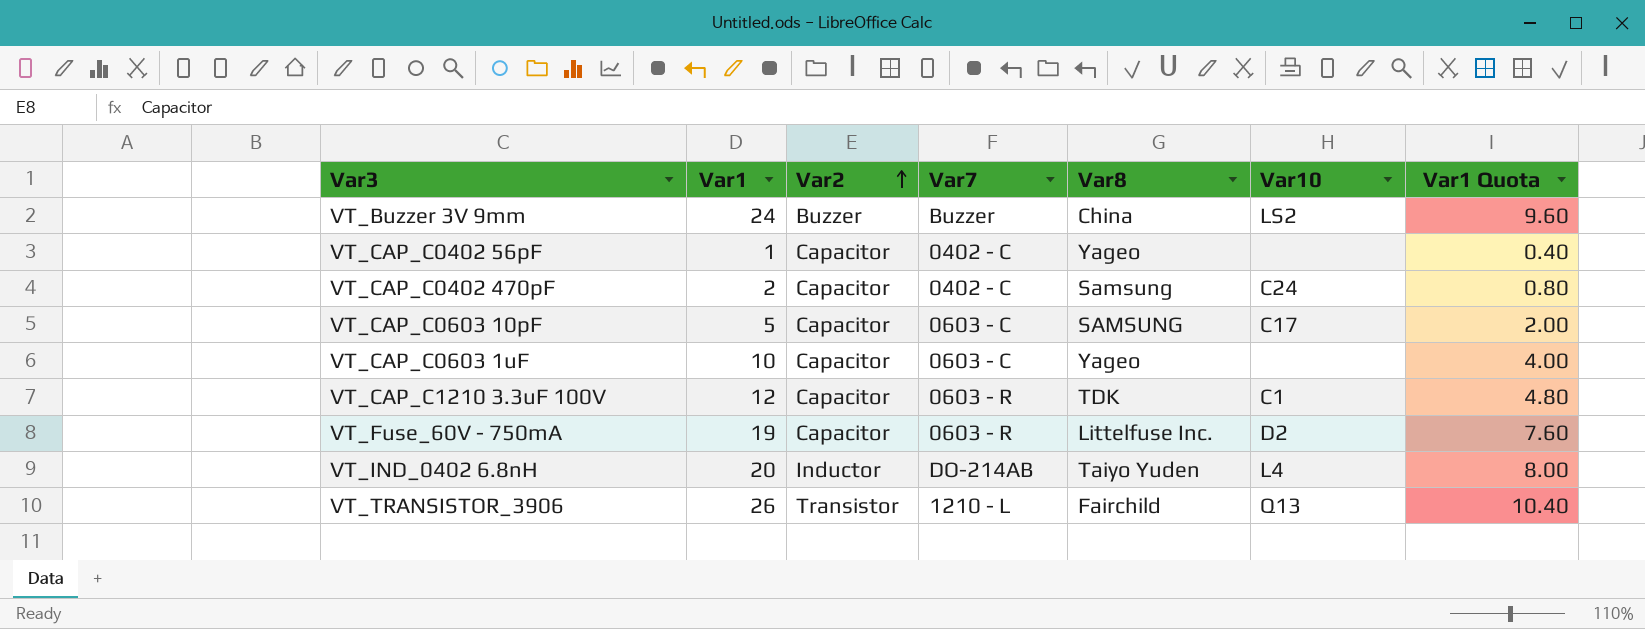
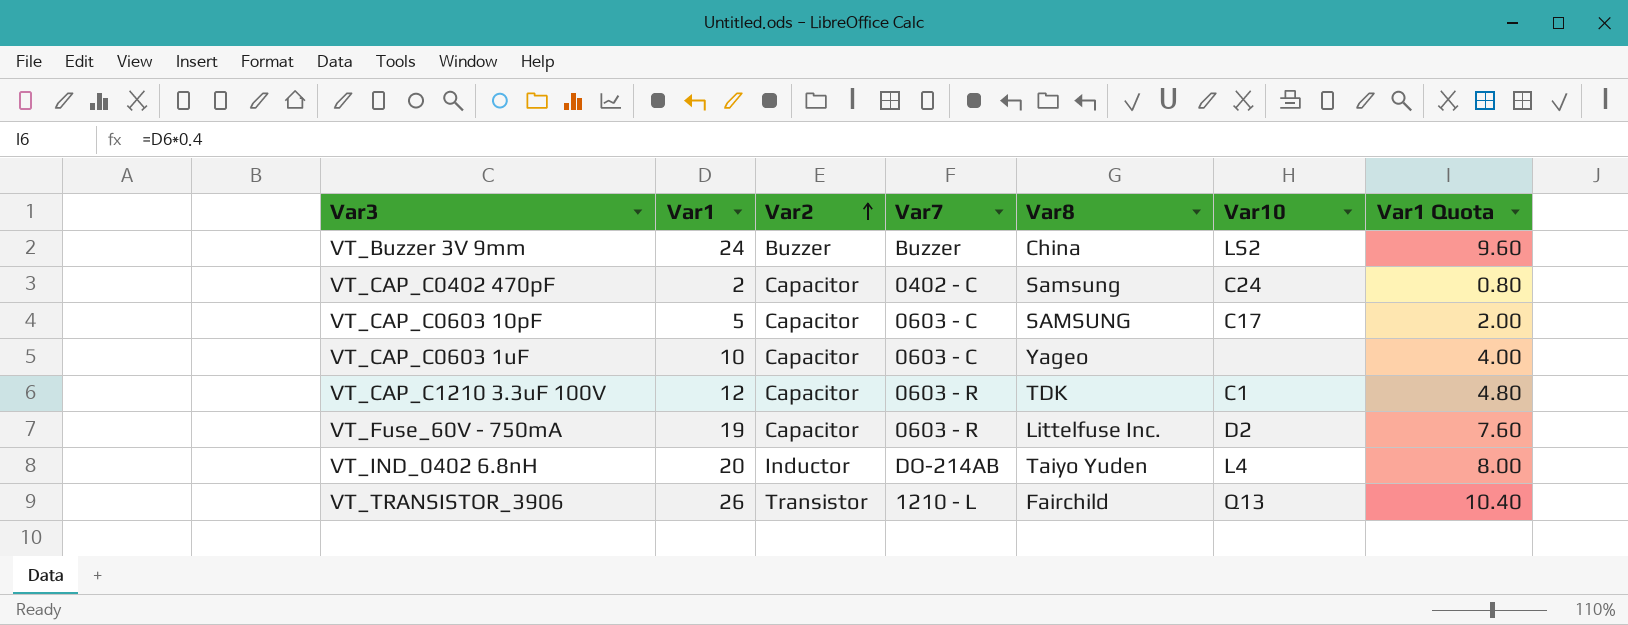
row VT_CAP_C0402 56pF: 1 | Capacitor | 0402 - C | Yageo | none | 0.40 -> none

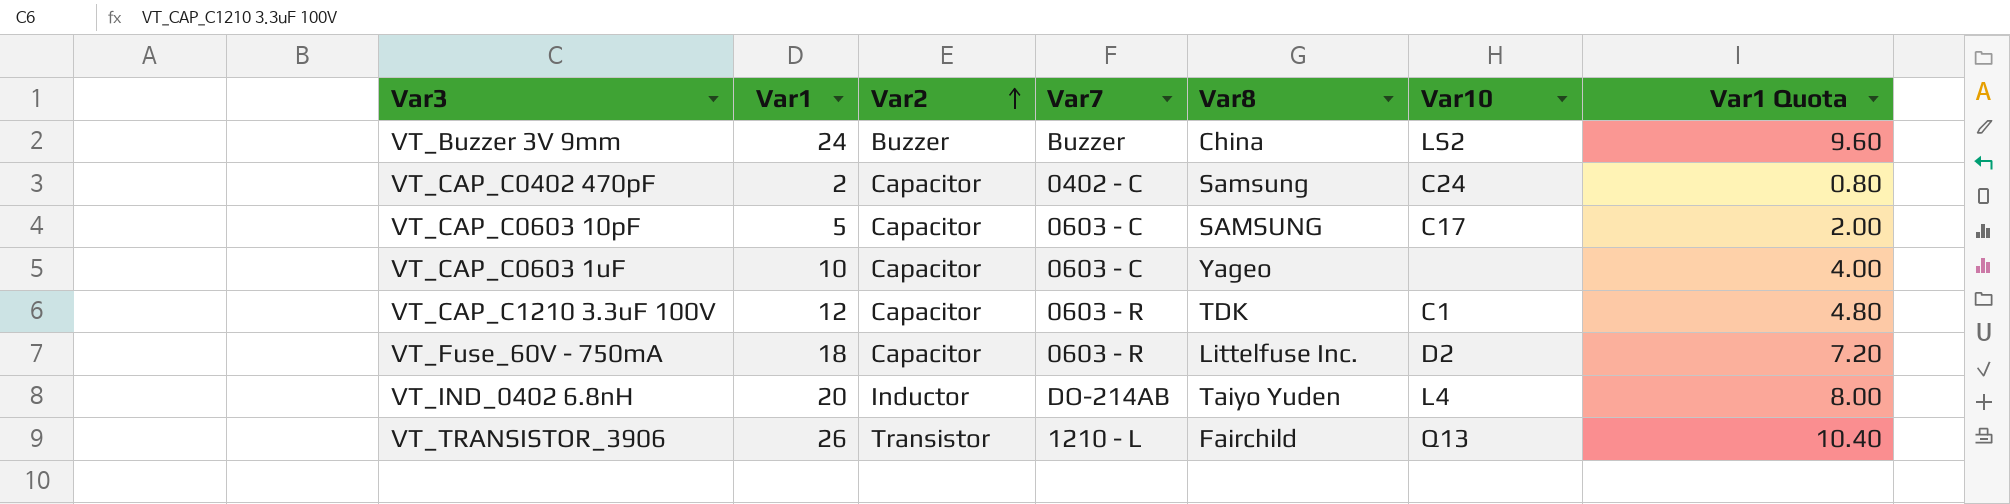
VT_Fuse_60V - 750mA | Var1: 19 -> 18
VT_Fuse_60V - 750mA | Var1 Quota: 7.60 -> 7.20

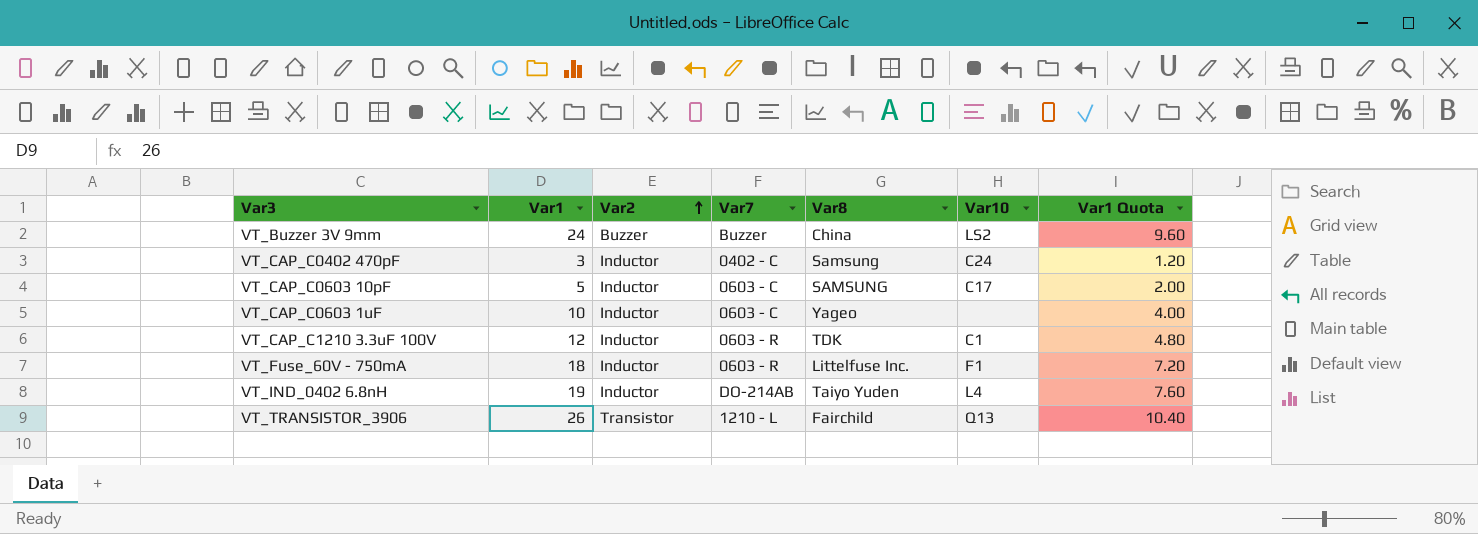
VT_CAP_C0402 470pF | Var1: 2 -> 3
VT_CAP_C0402 470pF | Var2: Capacitor -> Inductor
VT_CAP_C0402 470pF | Var1 Quota: 0.80 -> 1.20
VT_CAP_C0603 10pF | Var2: Capacitor -> Inductor
VT_CAP_C0603 1uF | Var2: Capacitor -> Inductor
VT_CAP_C1210 3.3uF 100V | Var2: Capacitor -> Inductor
VT_Fuse_60V - 750mA | Var2: Capacitor -> Inductor
VT_Fuse_60V - 750mA | Var10: D2 -> F1
VT_IND_0402 6.8nH | Var1: 20 -> 19
VT_IND_0402 6.8nH | Var1 Quota: 8.00 -> 7.60

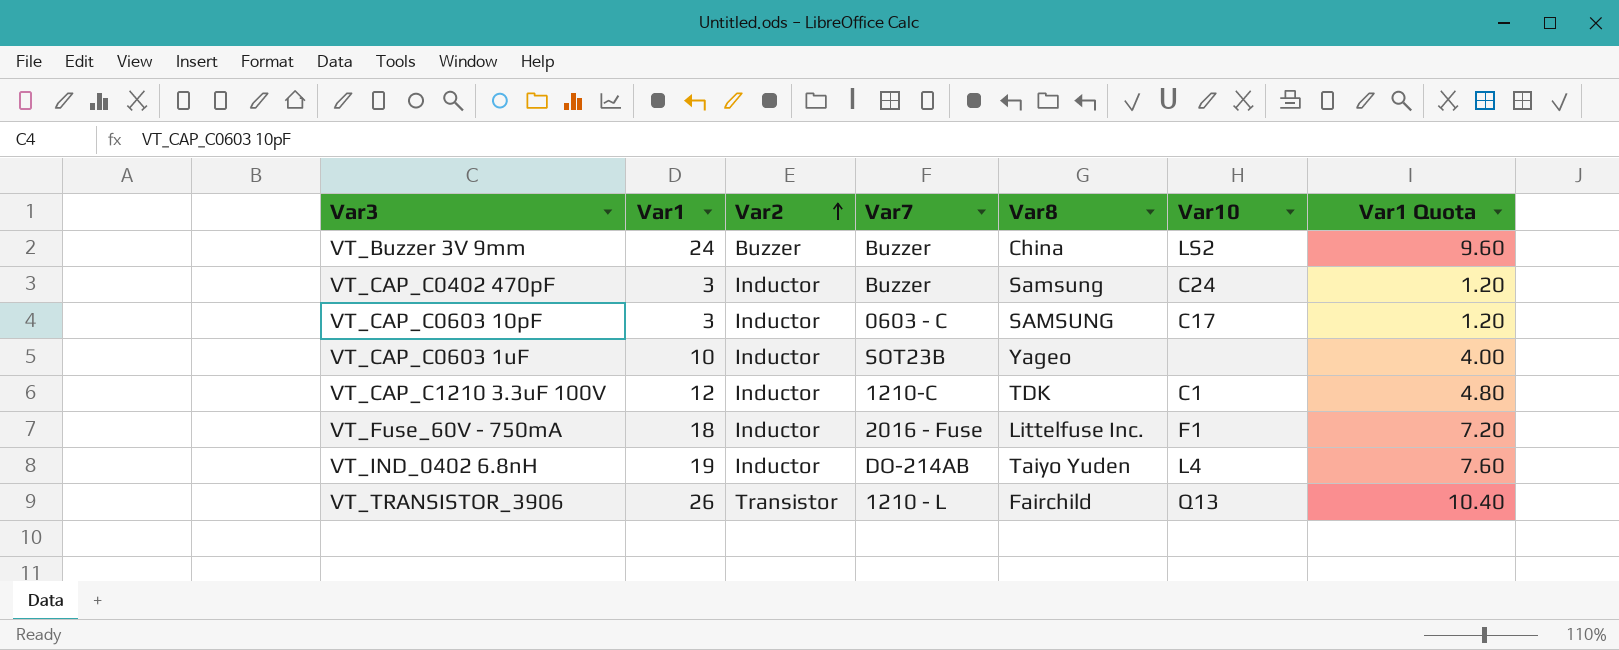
VT_CAP_C0402 470pF | Var7: 0402 - C -> Buzzer
VT_CAP_C0603 10pF | Var1: 5 -> 3
VT_CAP_C0603 10pF | Var1 Quota: 2.00 -> 1.20
VT_CAP_C0603 1uF | Var7: 0603 - C -> SOT23B
VT_CAP_C1210 3.3uF 100V | Var7: 0603 - R -> 1210-C
VT_Fuse_60V - 750mA | Var7: 0603 - R -> 2016 - Fuse

